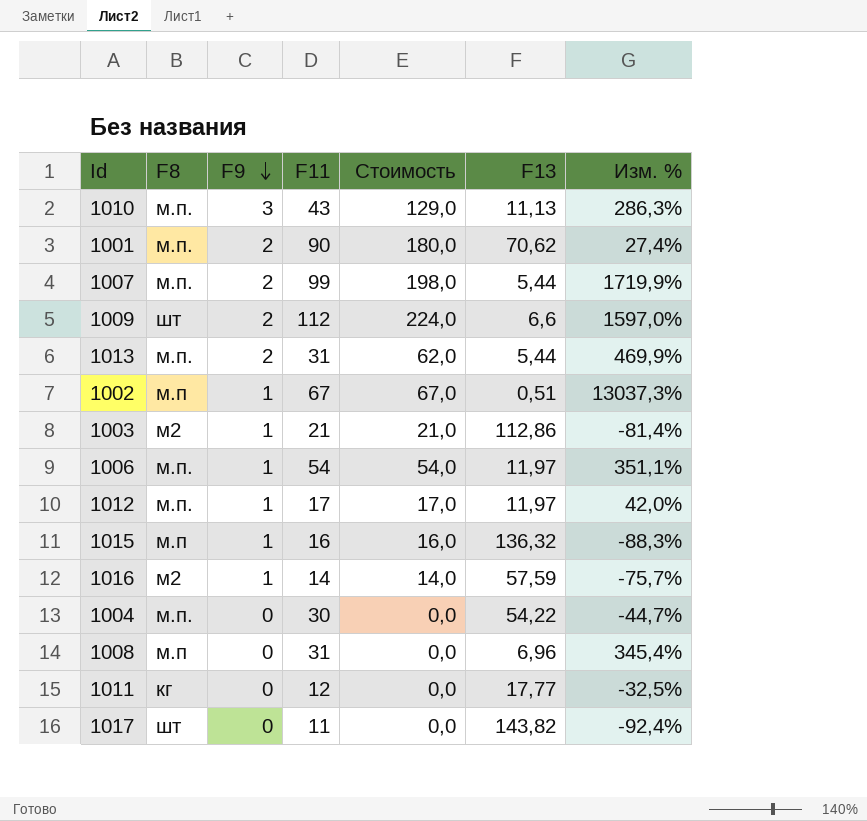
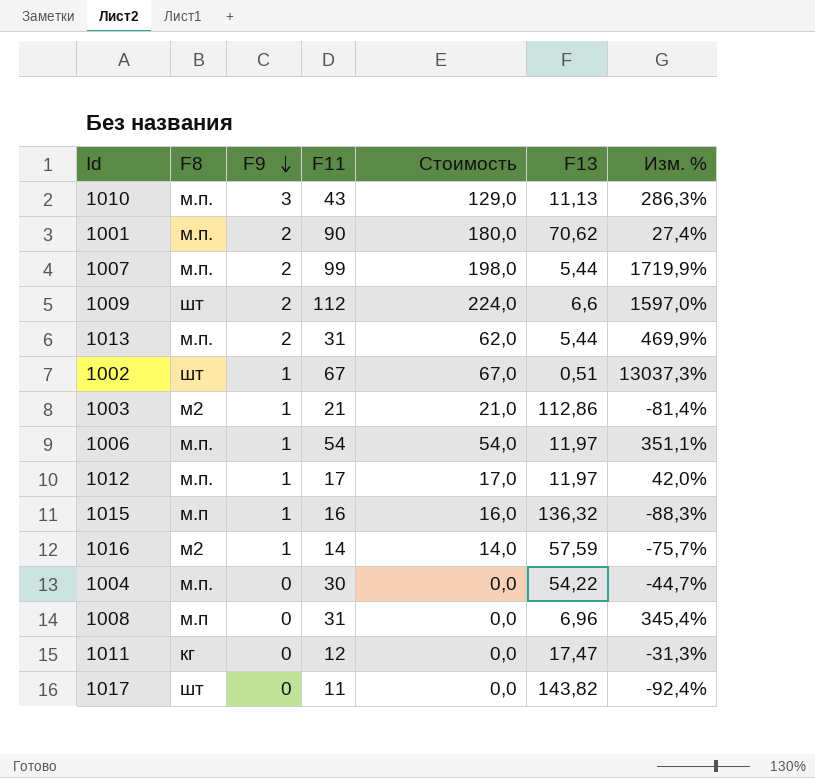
1002 | F8: м.п -> шт
1011 | F13: 17,77 -> 17,47
1011 | Изм. %: -32,5% -> -31,3%

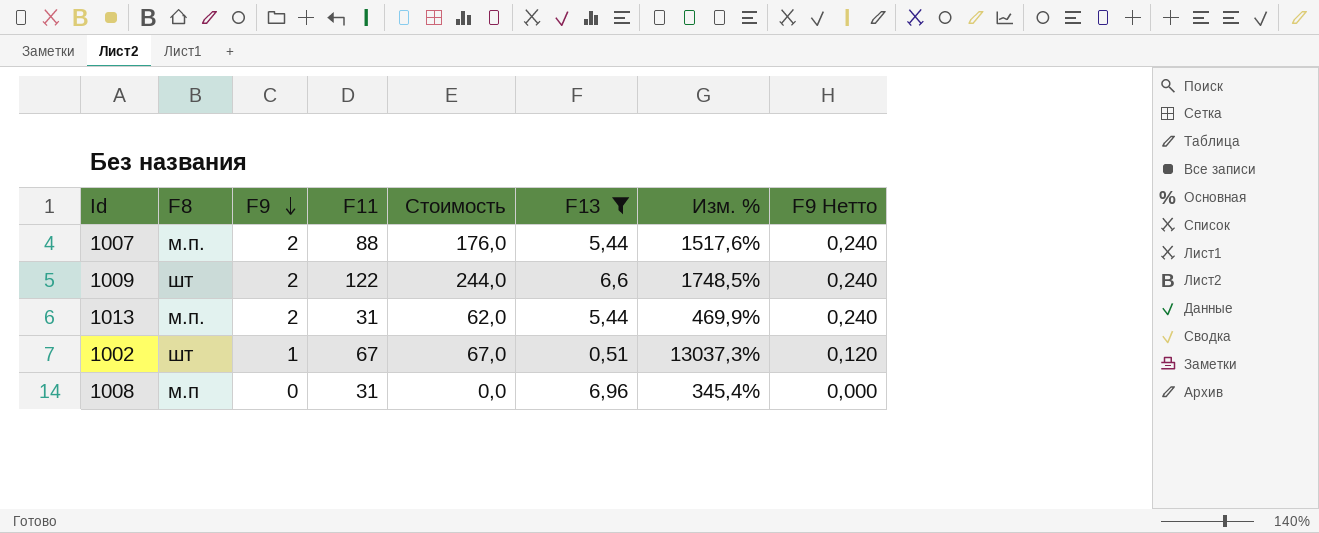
filter: none -> F13 <= 6,96
column F9 Нетто | formula: none -> [F9] * 0,12
1007 | F11: 99 -> 88
1007 | Стоимость: 198,0 -> 176,0
1007 | Изм. %: 1719,9% -> 1517,6%
1009 | F11: 112 -> 122
1009 | Стоимость: 224,0 -> 244,0
1009 | Изм. %: 1597,0% -> 1748,5%

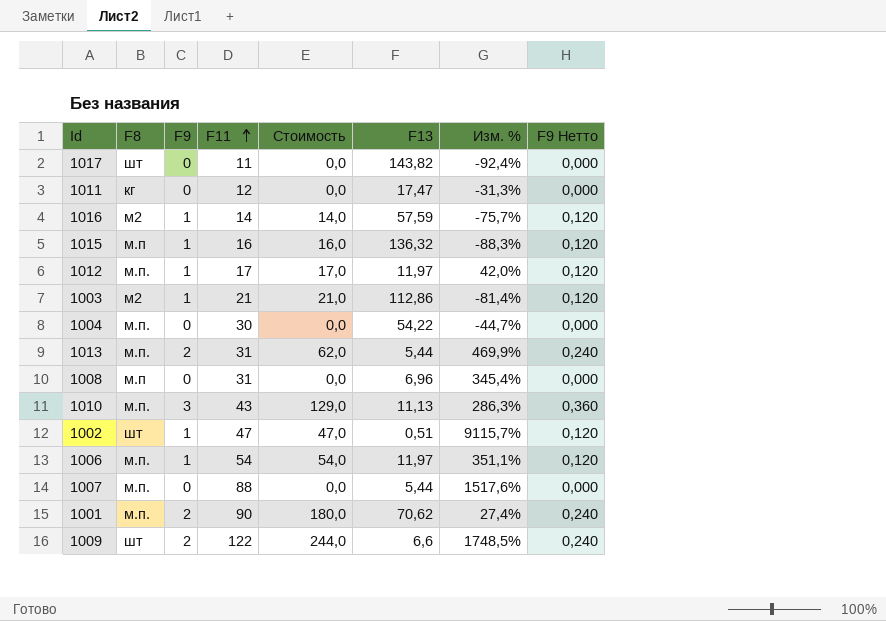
filter: F13 <= 6,96 -> none
row order: F9 descending -> F11 ascending
1002 | F11: 67 -> 47
1002 | Стоимость: 67,0 -> 47,0
1002 | Изм. %: 13037,3% -> 9115,7%
1007 | F9: 2 -> 0
1007 | Стоимость: 176,0 -> 0,0
1007 | F9 Нетто: 0,240 -> 0,000

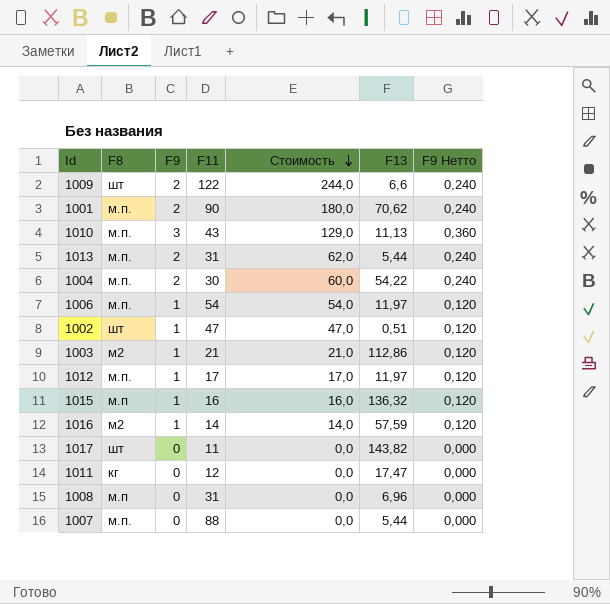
row order: F11 ascending -> Стоимость descending
column Изм. % | formula: ([F11] - [F13]) / [F13] -> none
1004 | F9: 0 -> 2
1004 | Стоимость: 0,0 -> 60,0
1004 | F9 Нетто: 0,000 -> 0,240

